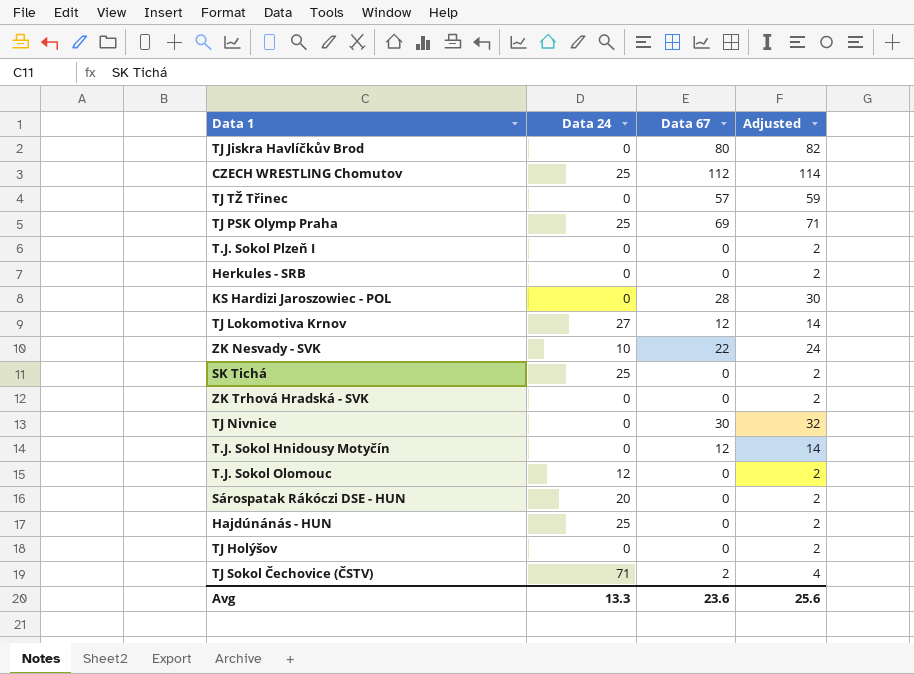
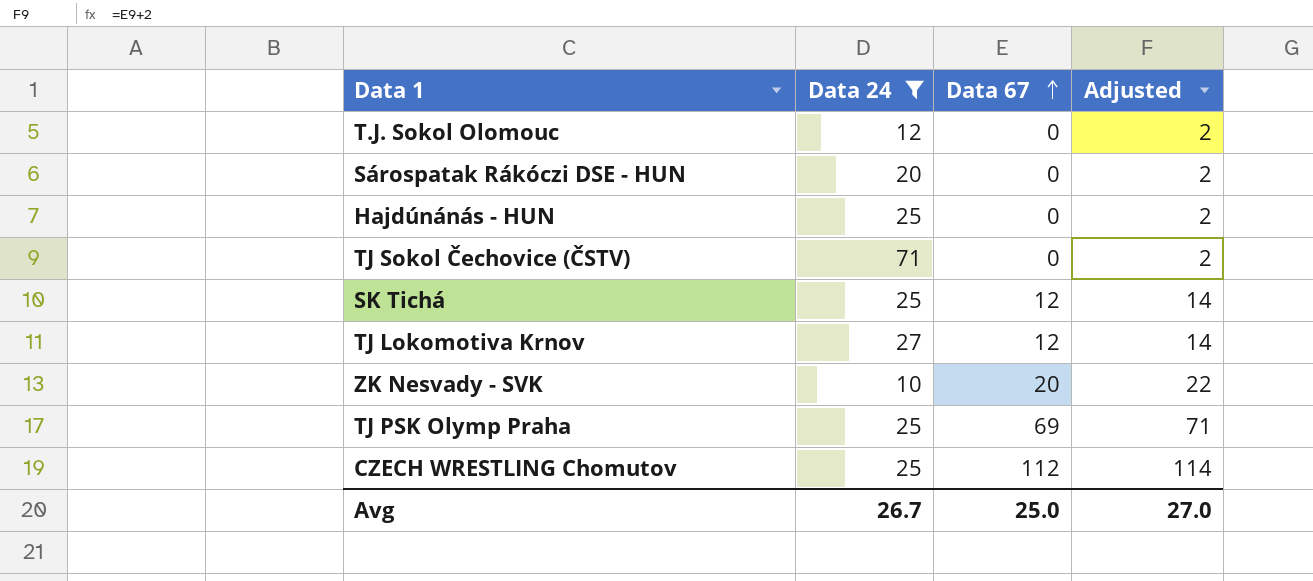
filter: none -> Data 24 != 0
row order: none -> Data 67 ascending
TJ Sokol Čechovice (ČSTV) | Data 67: 2 -> 0
TJ Sokol Čechovice (ČSTV) | Adjusted: 4 -> 2
SK Tichá | Data 67: 0 -> 12
SK Tichá | Adjusted: 2 -> 14
ZK Nesvady - SVK | Data 67: 22 -> 20
ZK Nesvady - SVK | Adjusted: 24 -> 22
Avg | Data 24: 13.3 -> 26.7
Avg | Data 67: 23.6 -> 25.0
Avg | Adjusted: 25.6 -> 27.0

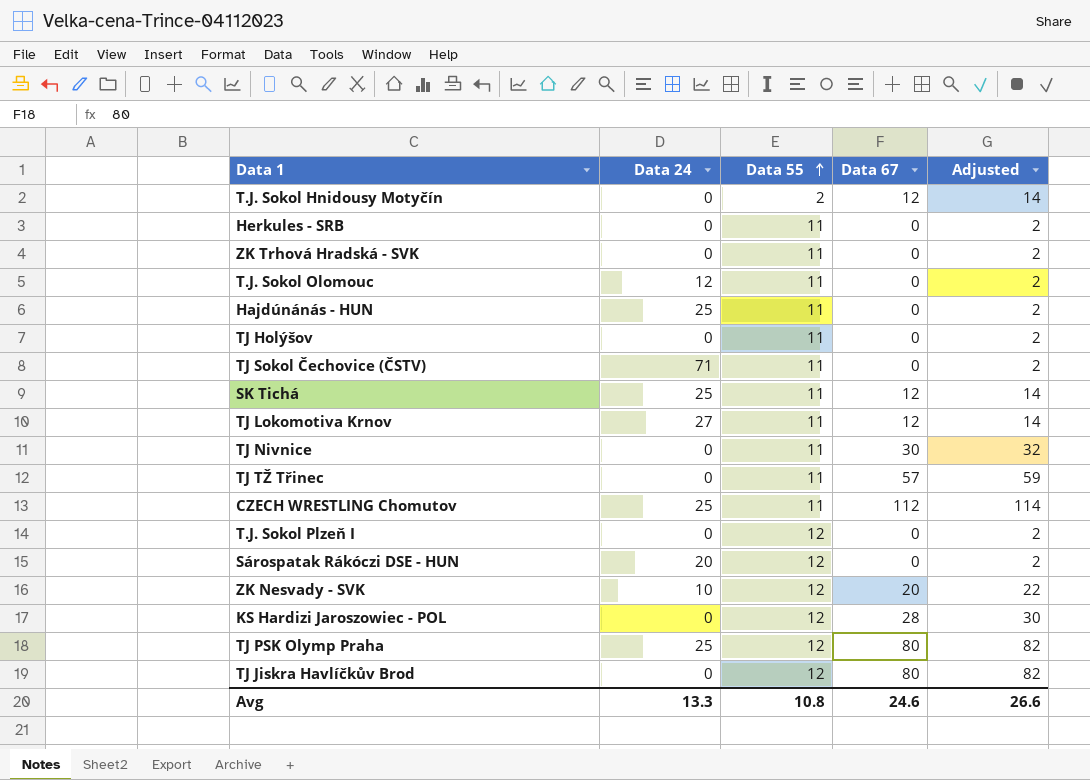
filter: Data 24 != 0 -> none
row order: Data 67 ascending -> Data 55 ascending
column Data 55 | position: none -> 3
TJ PSK Olymp Praha | Data 67: 69 -> 80
TJ PSK Olymp Praha | Adjusted: 71 -> 82
Avg | Data 24: 26.7 -> 13.3
Avg | Data 67: 25.0 -> 24.6
Avg | Adjusted: 27.0 -> 26.6

